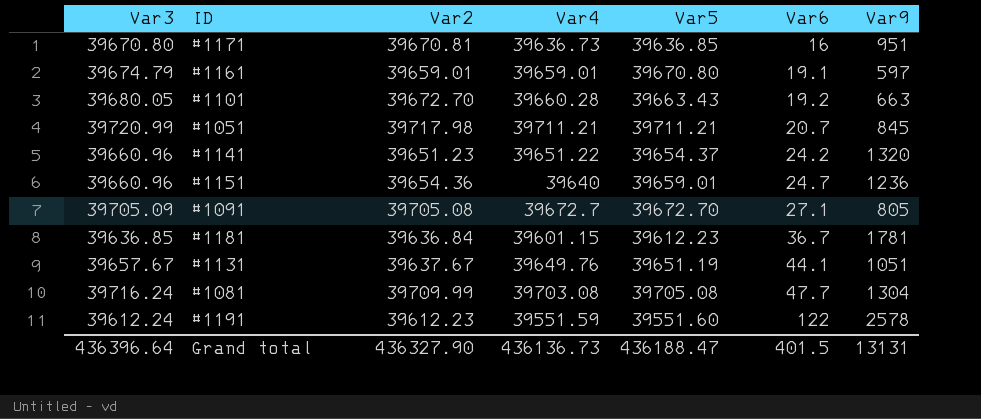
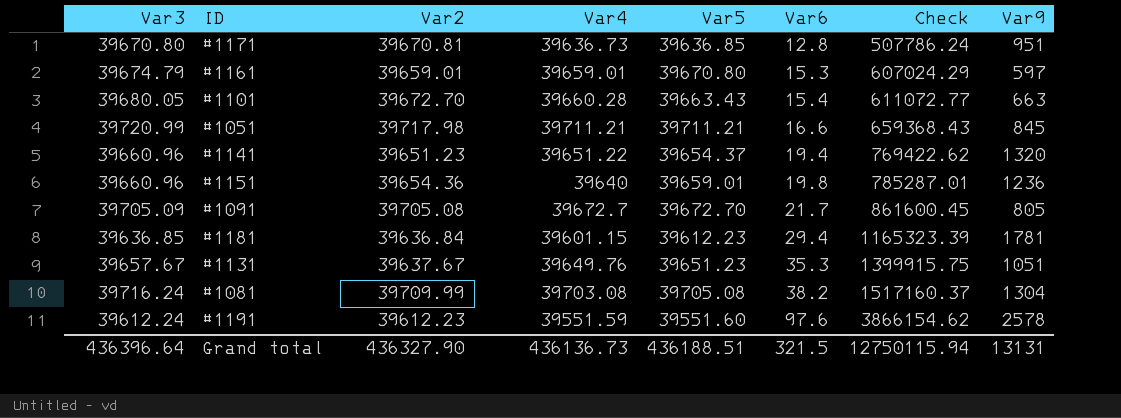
column Check | formula: none -> [Var3] * [Var6]
#1171 | Var6: 16 -> 12.8
#1161 | Var6: 19.1 -> 15.3
#1101 | Var6: 19.2 -> 15.4
#1051 | Var6: 20.7 -> 16.6
#1141 | Var6: 24.2 -> 19.4
#1151 | Var6: 24.7 -> 19.8
#1091 | Var6: 27.1 -> 21.7
#1181 | Var6: 36.7 -> 29.4
#1131 | Var5: 39651.19 -> 39651.23
#1131 | Var6: 44.1 -> 35.3
#1081 | Var6: 47.7 -> 38.2
#1191 | Var6: 122 -> 97.6
Grand total | Var5: 436188.47 -> 436188.51
Grand total | Var6: 401.5 -> 321.5

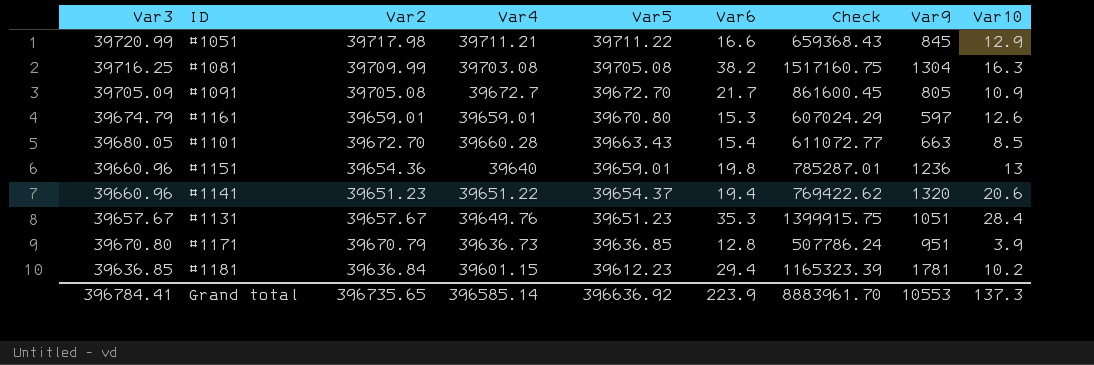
row order: Var6 ascending -> Var5 descending
column Var10 | position: none -> 9
row #1191: 39612.24 | 39612.23 | 39551.59 | 39551.60 | 97.6 | 3866154.62 | 2578 -> none
#1051 | Var5: 39711.21 -> 39711.22
#1081 | Var3: 39716.24 -> 39716.25
#1081 | Check: 1517160.37 -> 1517160.75
#1131 | Var2: 39637.67 -> 39657.67
#1171 | Var2: 39670.81 -> 39670.79
Grand total | Var3: 436396.64 -> 396784.41
Grand total | Var2: 436327.90 -> 396735.65
Grand total | Var4: 436136.73 -> 396585.14
Grand total | Var5: 436188.51 -> 396636.92
Grand total | Var6: 321.5 -> 223.9
Grand total | Check: 12750115.94 -> 8883961.70
Grand total | Var9: 13131 -> 10553

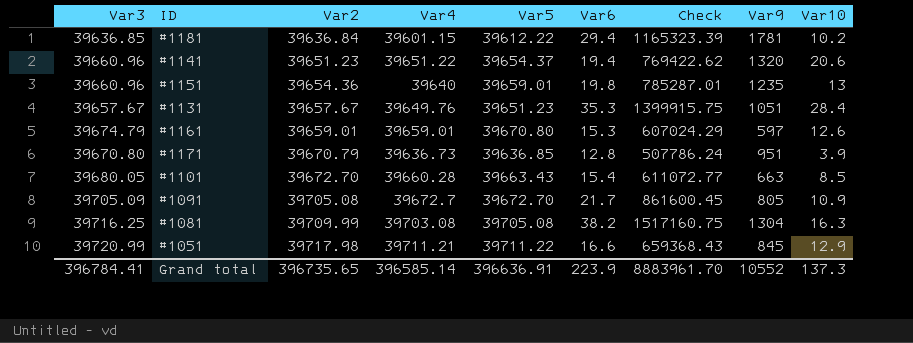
row order: Var5 descending -> Var2 ascending
#1181 | Var5: 39612.23 -> 39612.22
#1151 | Var9: 1236 -> 1235
Grand total | Var5: 396636.92 -> 396636.91
Grand total | Var9: 10553 -> 10552

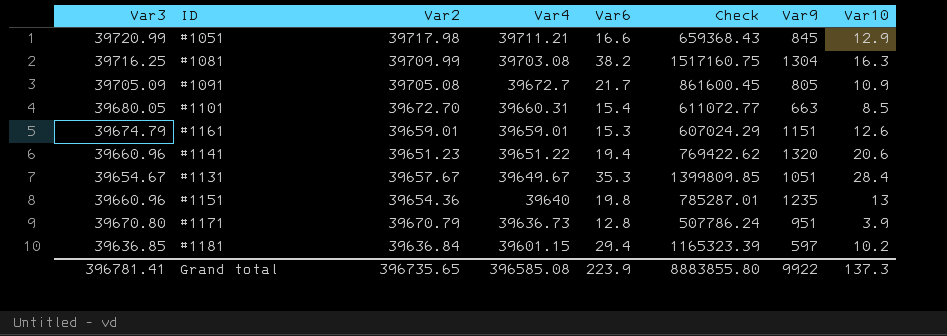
row order: Var2 ascending -> Var4 descending
column Var5 | position: 5 -> none
#1101 | Var4: 39660.28 -> 39660.31
#1161 | Var9: 597 -> 1151
#1131 | Var3: 39657.67 -> 39654.67
#1131 | Var4: 39649.76 -> 39649.67
#1131 | Check: 1399915.75 -> 1399809.85
#1181 | Var9: 1781 -> 597
Grand total | Var3: 396784.41 -> 396781.41
Grand total | Var4: 396585.14 -> 396585.08
Grand total | Check: 8883961.70 -> 8883855.80
Grand total | Var9: 10552 -> 9922

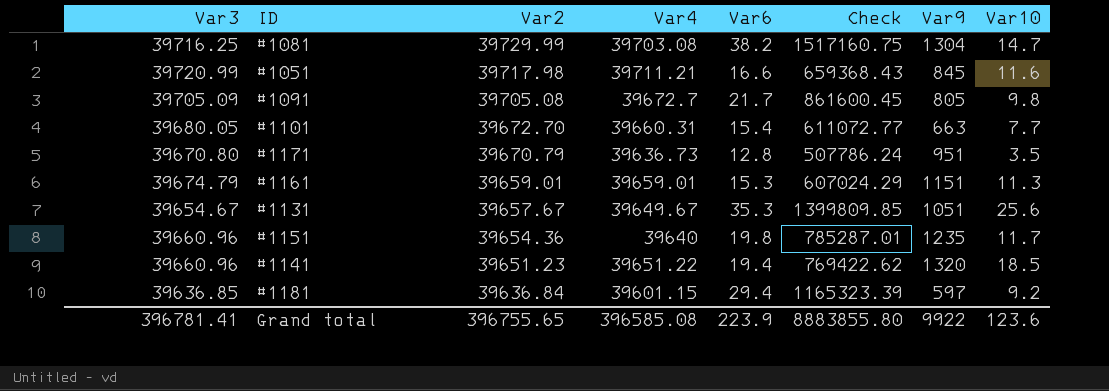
row order: Var4 descending -> Var2 descending
#1081 | Var2: 39709.99 -> 39729.99
#1081 | Var10: 16.3 -> 14.7
#1051 | Var10: 12.9 -> 11.6
#1091 | Var10: 10.9 -> 9.8
#1101 | Var10: 8.5 -> 7.7
#1171 | Var10: 3.9 -> 3.5
#1161 | Var10: 12.6 -> 11.3
#1131 | Var10: 28.4 -> 25.6
#1151 | Var10: 13 -> 11.7
#1141 | Var10: 20.6 -> 18.5
#1181 | Var10: 10.2 -> 9.2
Grand total | Var2: 396735.65 -> 396755.65
Grand total | Var10: 137.3 -> 123.6

